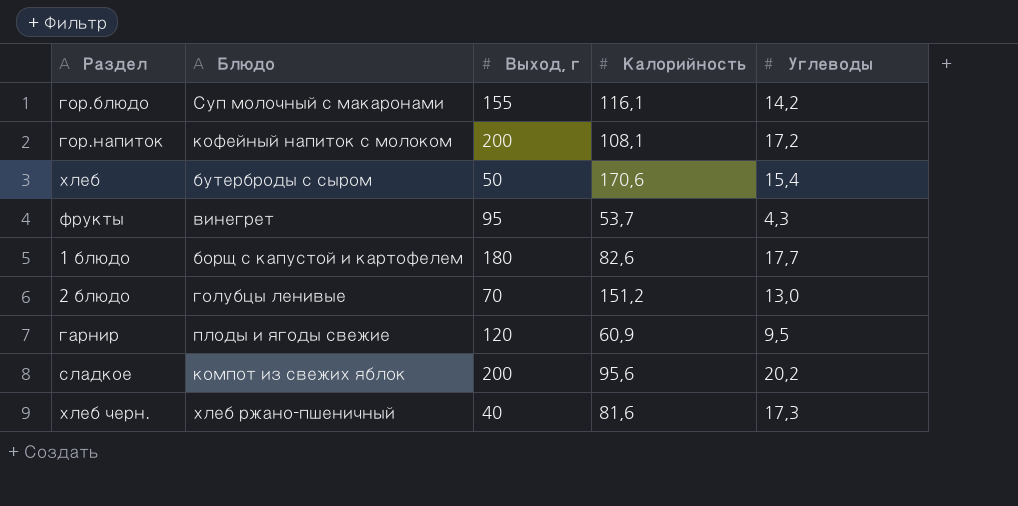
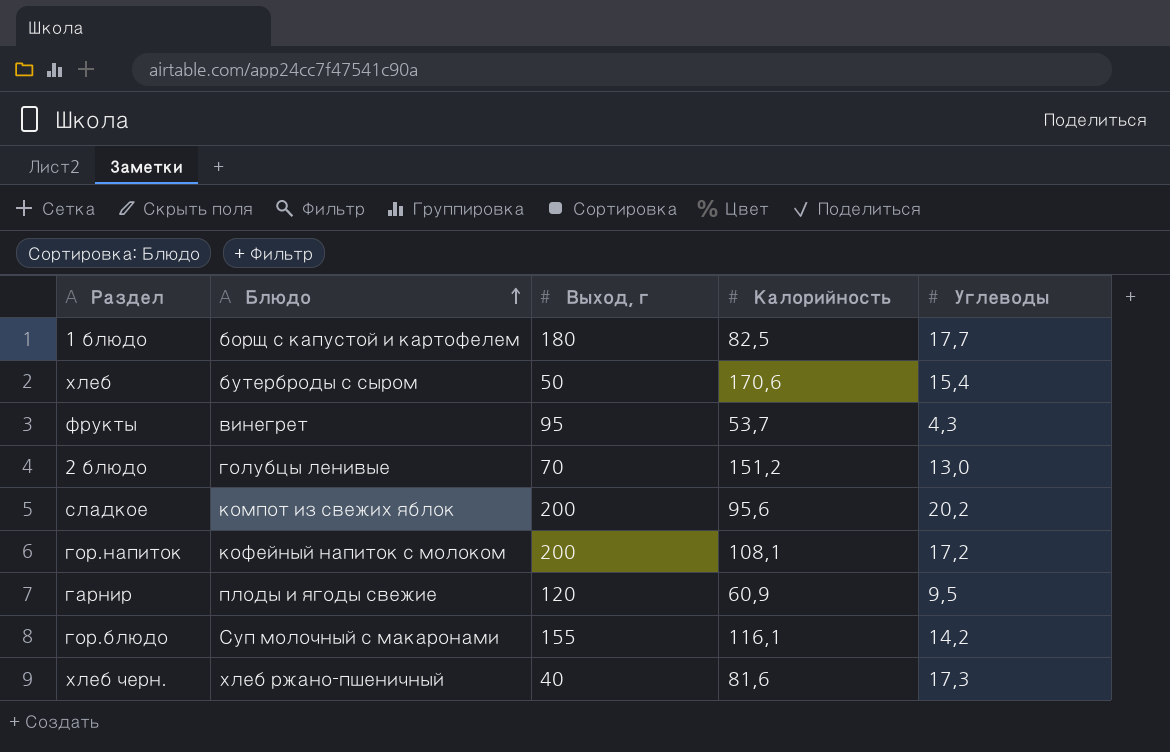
row order: none -> Блюдо ascending
1 блюдо | Калорийность: 82,6 -> 82,5

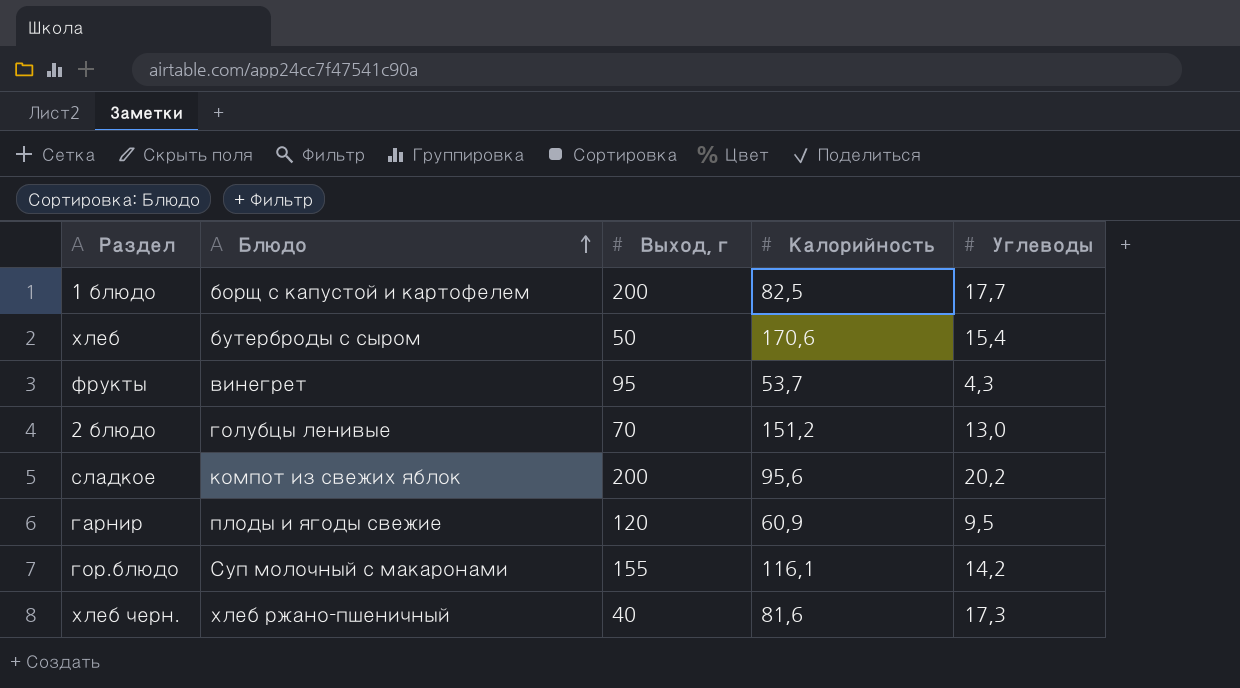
row гор.напиток: кофейный напиток с молоком | 200 | 108,1 | 17,2 -> none
1 блюдо | Выход, г: 180 -> 200

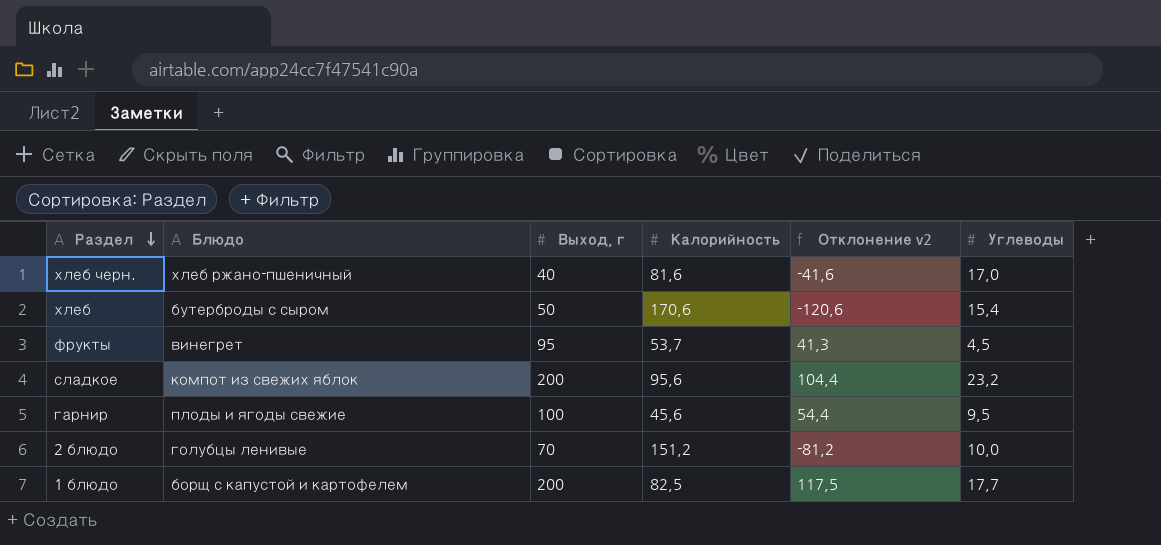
row order: Блюдо ascending -> Раздел descending
column Отклонение v2 | formula: none -> [Выход, г] - [Калорийность]
row гор.блюдо: Суп молочный с макаронами | 155 | 116,1 | 14,2 -> none
хлеб черн. | Углеводы: 17,3 -> 17,0
фрукты | Углеводы: 4,3 -> 4,5
сладкое | Углеводы: 20,2 -> 23,2
гарнир | Выход, г: 120 -> 100
гарнир | Калорийность: 60,9 -> 45,6
2 блюдо | Углеводы: 13,0 -> 10,0

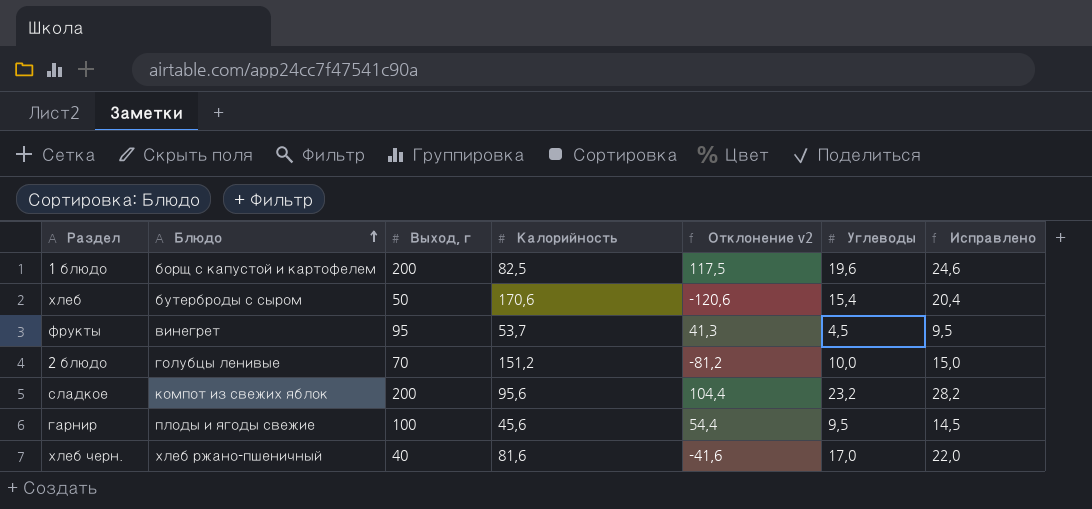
row order: Раздел descending -> Блюдо ascending
column Исправлено | formula: none -> [Углеводы] + 5
1 блюдо | Углеводы: 17,7 -> 19,6

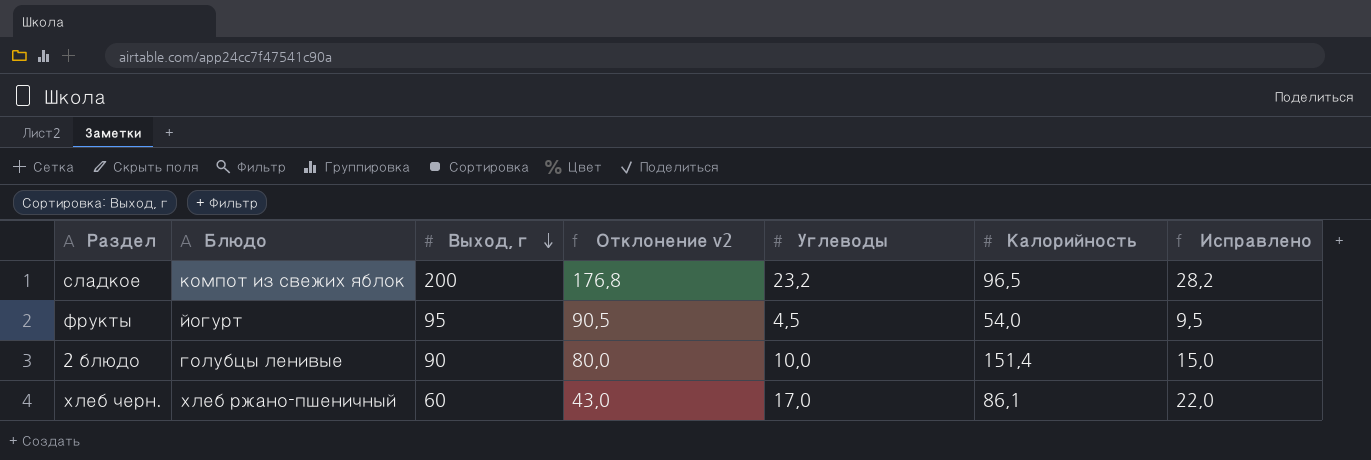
row order: Блюдо ascending -> Выход, г descending
column Отклонение v2 | formula: [Выход, г] - [Калорийность] -> [Выход, г] - [Углеводы]
column Калорийность | position: 4 -> 6
row 1 блюдо: борщ с капустой и картофелем | 200 | 82,5 | 117,5 | 19,6 | 24,6 -> none
row хлеб: бутерброды с сыром | 50 | 170,6 | -120,6 | 15,4 | 20,4 -> none
row гарнир: плоды и ягоды свежие | 100 | 45,6 | 54,4 | 9,5 | 14,5 -> none
сладкое | Калорийность: 95,6 -> 96,5
фрукты | Блюдо: винегрет -> йогурт
фрукты | Калорийность: 53,7 -> 54,0
2 блюдо | Выход, г: 70 -> 90
2 блюдо | Калорийность: 151,2 -> 151,4
хлеб черн. | Выход, г: 40 -> 60
хлеб черн. | Калорийность: 81,6 -> 86,1

